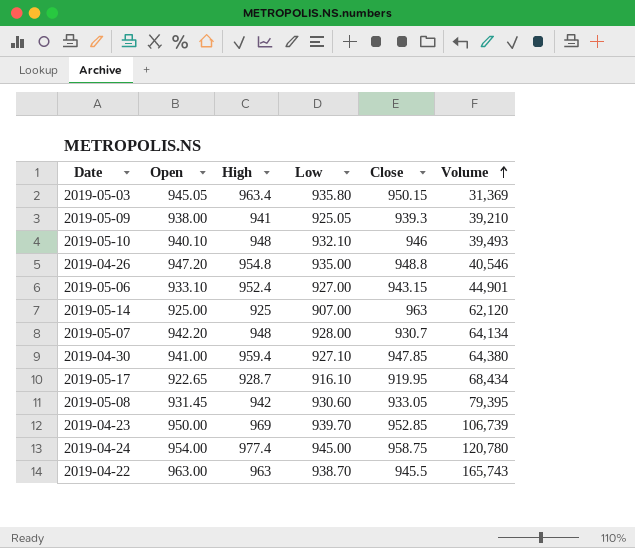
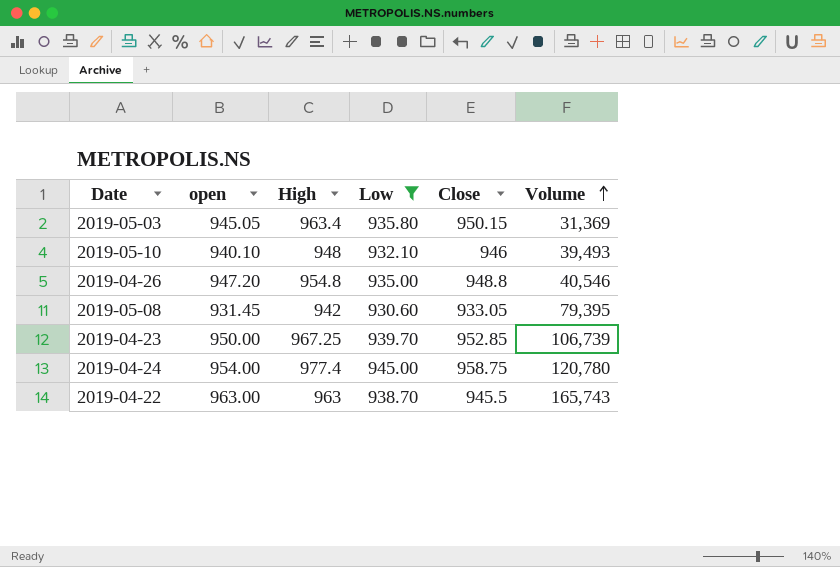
filter: none -> Low >= 930.60
column name: Open -> open
2019-04-23 | High: 969 -> 967.25

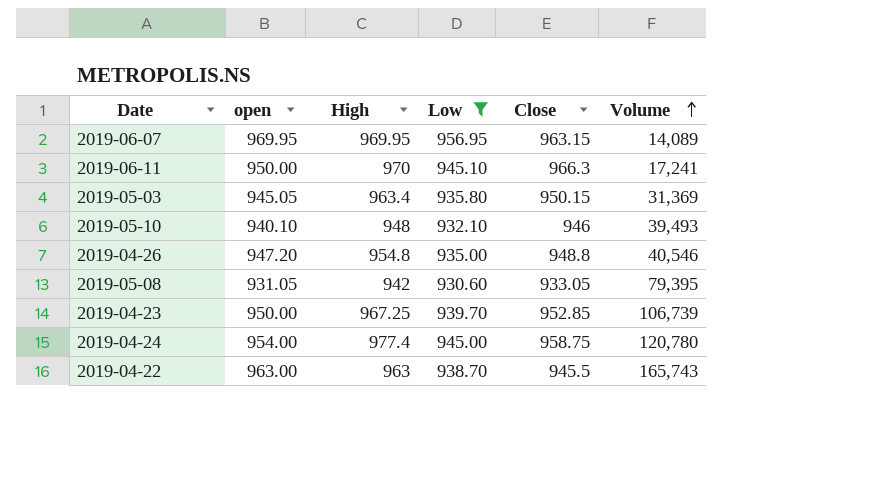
row 2019-06-07: none -> 969.95 | 969.95 | 956.95 | 963.15 | 14,089
row 2019-06-11: none -> 950.00 | 970 | 945.10 | 966.3 | 17,241
2019-05-08 | open: 931.45 -> 931.05

